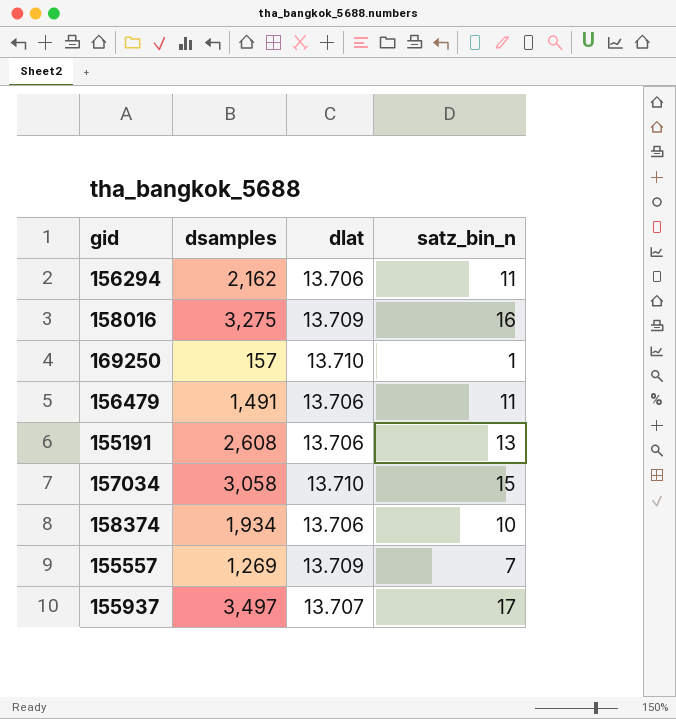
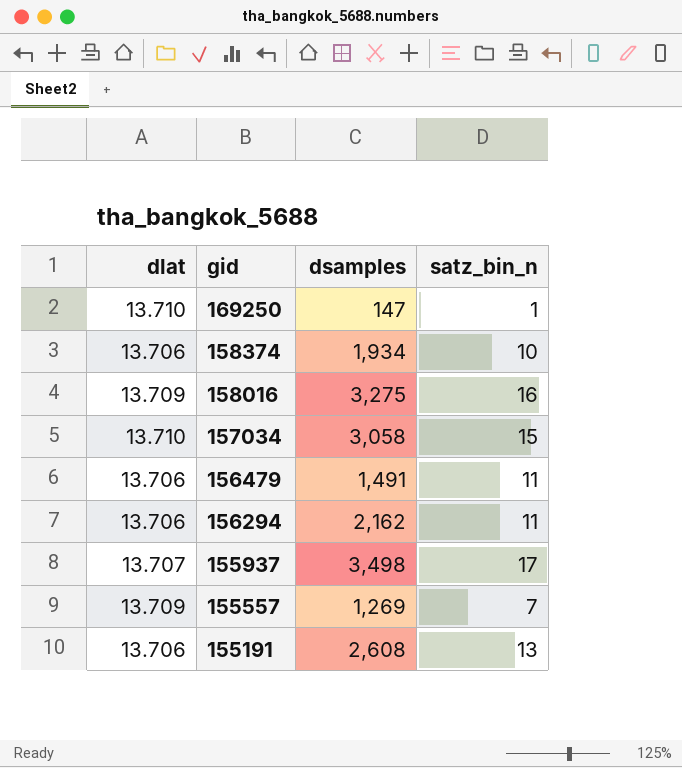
row order: none -> gid descending
column dlat | position: 3 -> 1
169250 | dsamples: 157 -> 147
155937 | dsamples: 3,497 -> 3,498

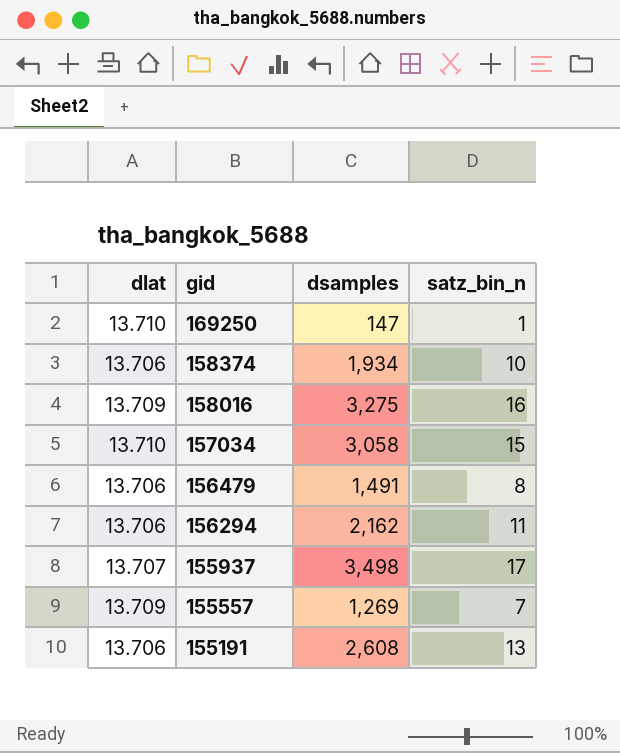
156479 | satz_bin_n: 11 -> 8

